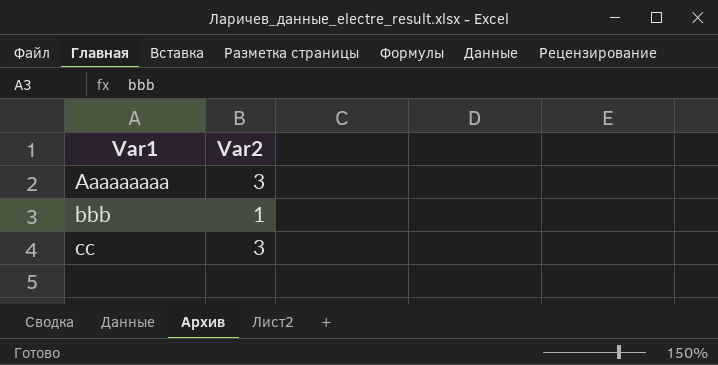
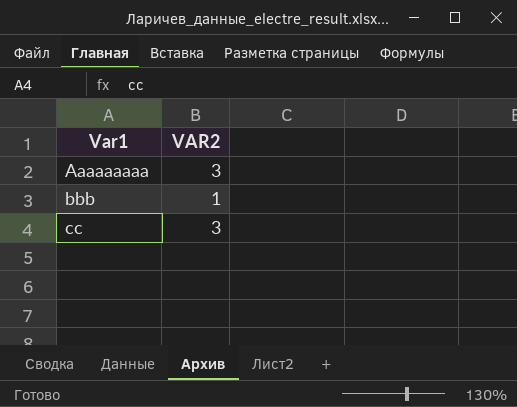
column name: Var2 -> VAR2

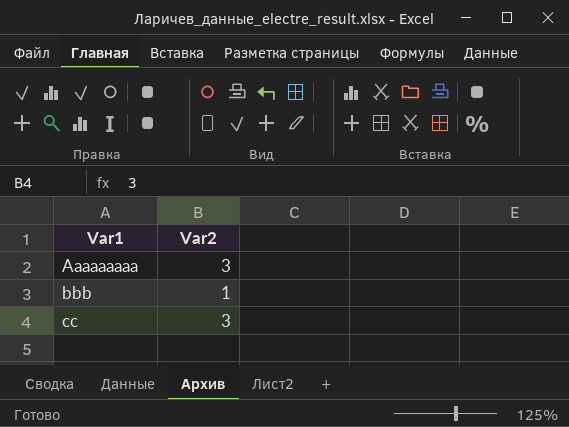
column name: VAR2 -> Var2

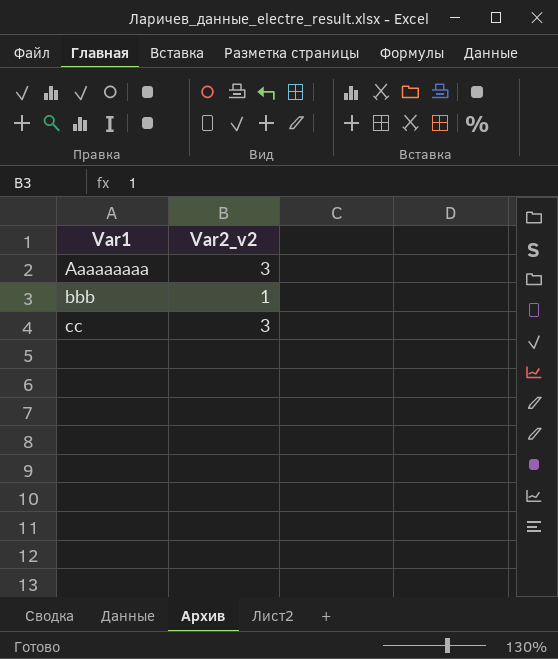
column name: Var2 -> Var2_v2

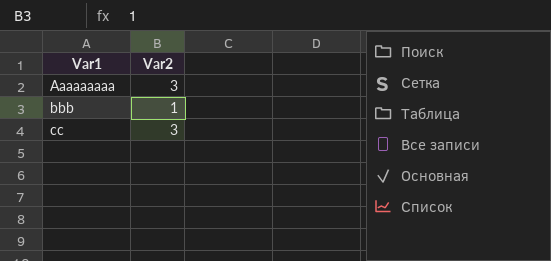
column name: Var2_v2 -> Var2

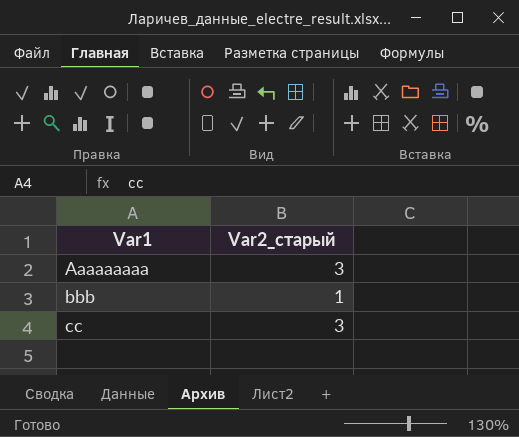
column name: Var2 -> Var2_старый

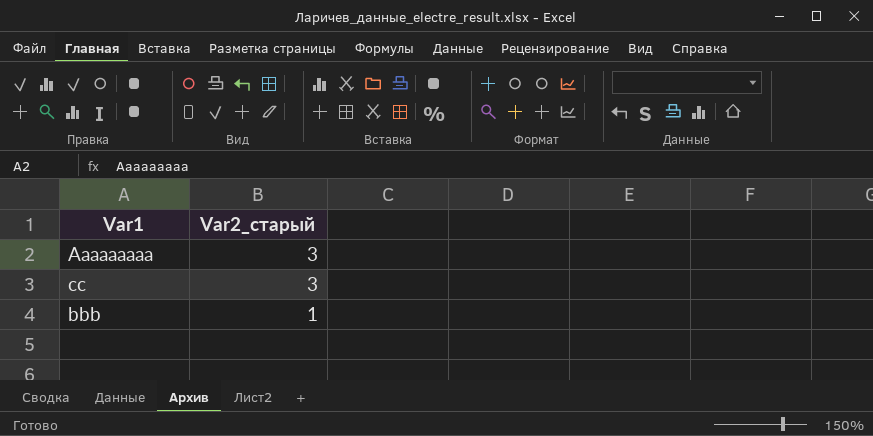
row order: Var1 ascending -> Var2_старый descending

